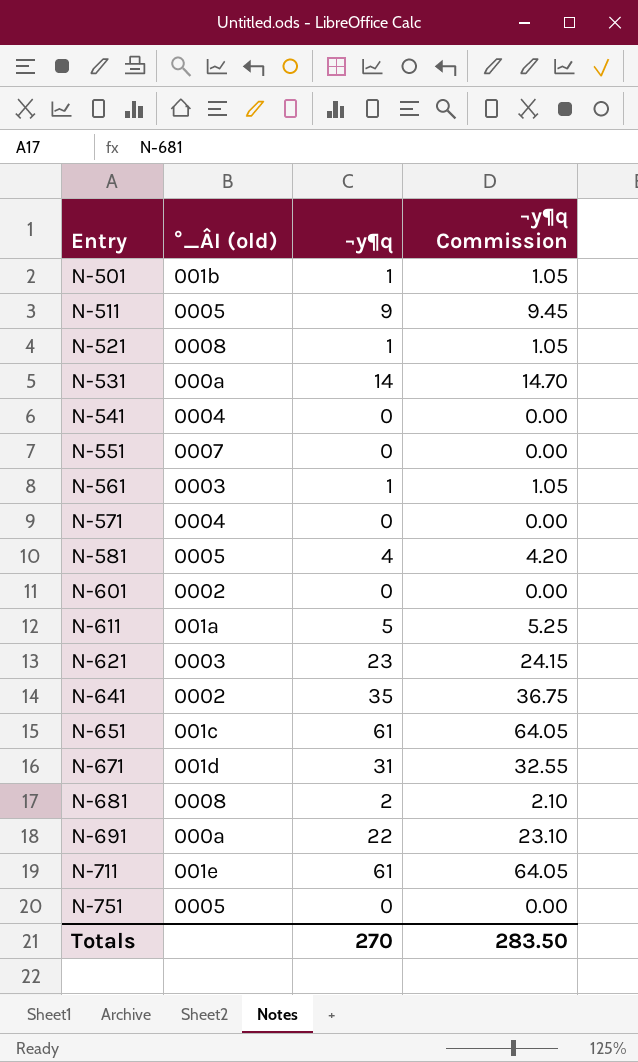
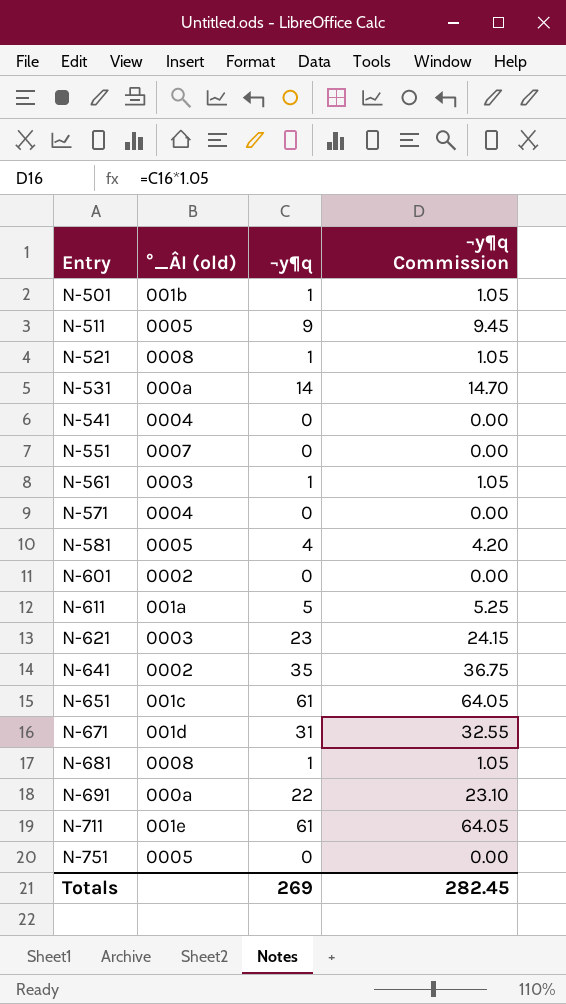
N-681 | ¬y¶q: 2 -> 1
N-681 | ¬y¶q Commission: 2.10 -> 1.05
Totals | ¬y¶q: 270 -> 269
Totals | ¬y¶q Commission: 283.50 -> 282.45

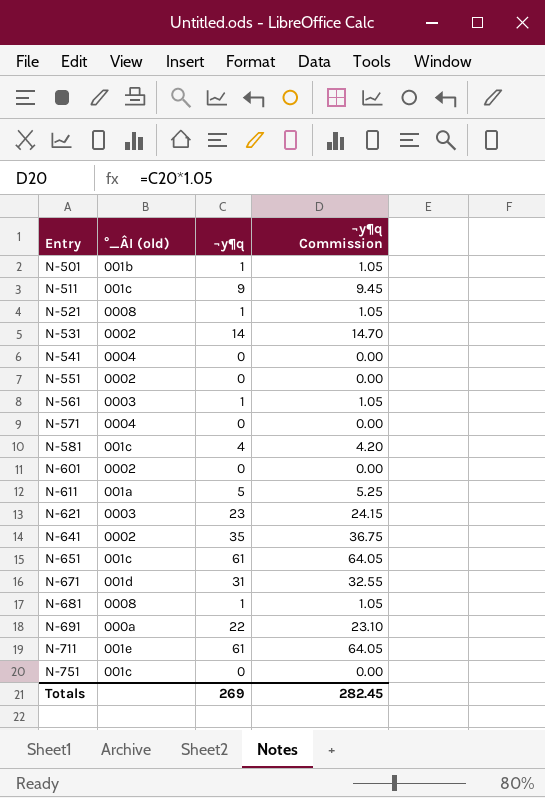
N-511 | °_ÂI (old): 0005 -> 001c
N-531 | °_ÂI (old): 000a -> 0002
N-551 | °_ÂI (old): 0007 -> 0002
N-581 | °_ÂI (old): 0005 -> 001c
N-751 | °_ÂI (old): 0005 -> 001c

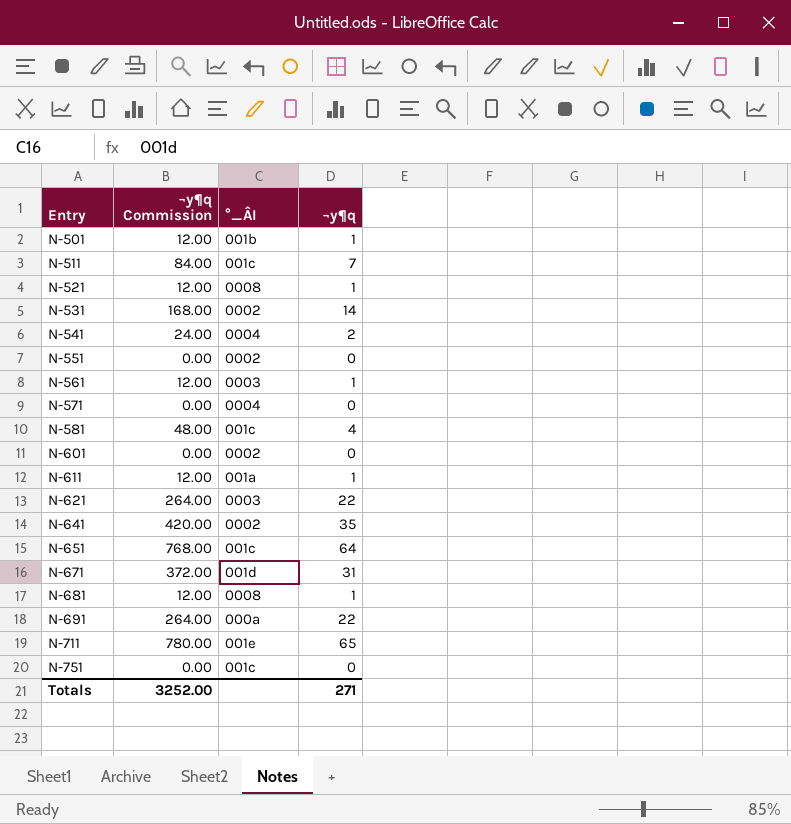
column ¬y¶q Commission | formula: [¬y¶q] * 1.05 -> [¬y¶q] * 12
column ¬y¶q Commission | position: 4 -> 2
column name: °_ÂI (old) -> °_ÂI
N-511 | ¬y¶q: 9 -> 7
N-541 | ¬y¶q: 0 -> 2
N-611 | ¬y¶q: 5 -> 1
N-621 | ¬y¶q: 23 -> 22
N-651 | ¬y¶q: 61 -> 64
N-711 | ¬y¶q: 61 -> 65
Totals | ¬y¶q Commission: 282.45 -> 3252.00
Totals | ¬y¶q: 269 -> 271

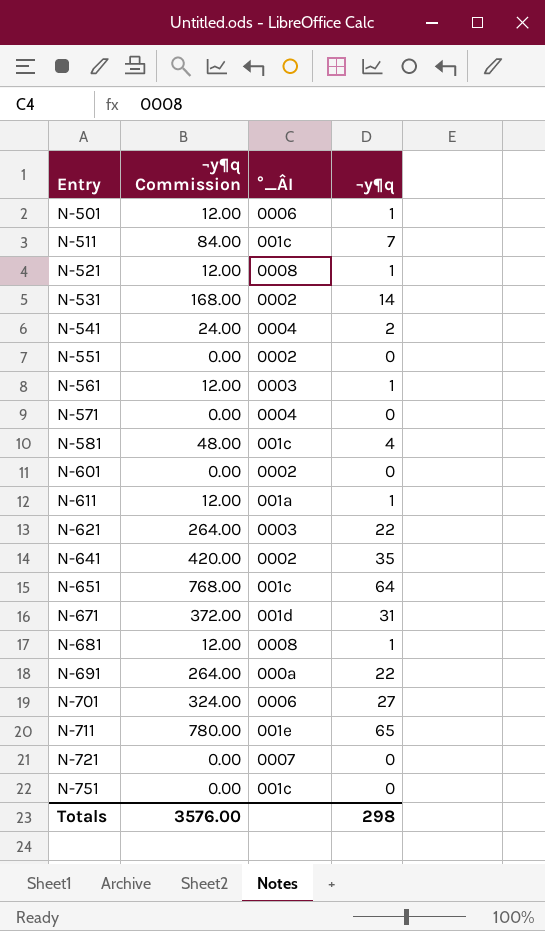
N-501 | °_ÂI: 001b -> 0006
row N-701: none -> 324.00 | 0006 | 27
row N-721: none -> 0.00 | 0007 | 0
Totals | ¬y¶q Commission: 3252.00 -> 3576.00
Totals | ¬y¶q: 271 -> 298

